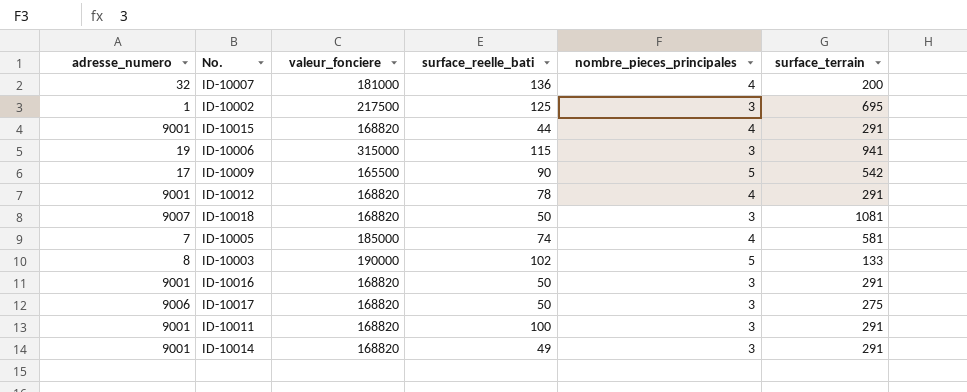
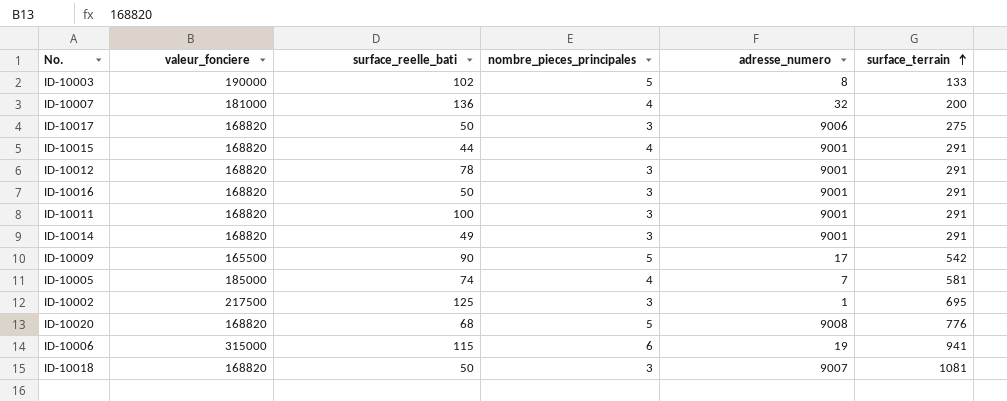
row order: none -> surface_terrain ascending
column adresse_numero | position: 1 -> 5
ID-10012 | nombre_pieces_principales: 4 -> 3
row ID-10020: none -> 168820 | 68 | 5 | 9008 | 776
ID-10006 | nombre_pieces_principales: 3 -> 6

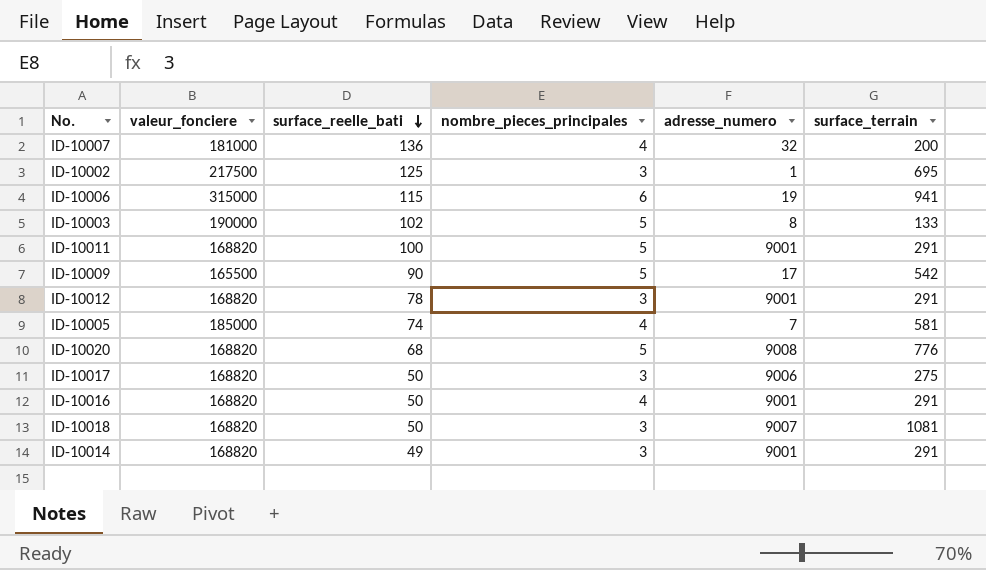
row order: surface_terrain ascending -> surface_reelle_bati descending
row ID-10015: 168820 | 44 | 4 | 9001 | 291 -> none
ID-10011 | nombre_pieces_principales: 3 -> 5
ID-10016 | nombre_pieces_principales: 3 -> 4

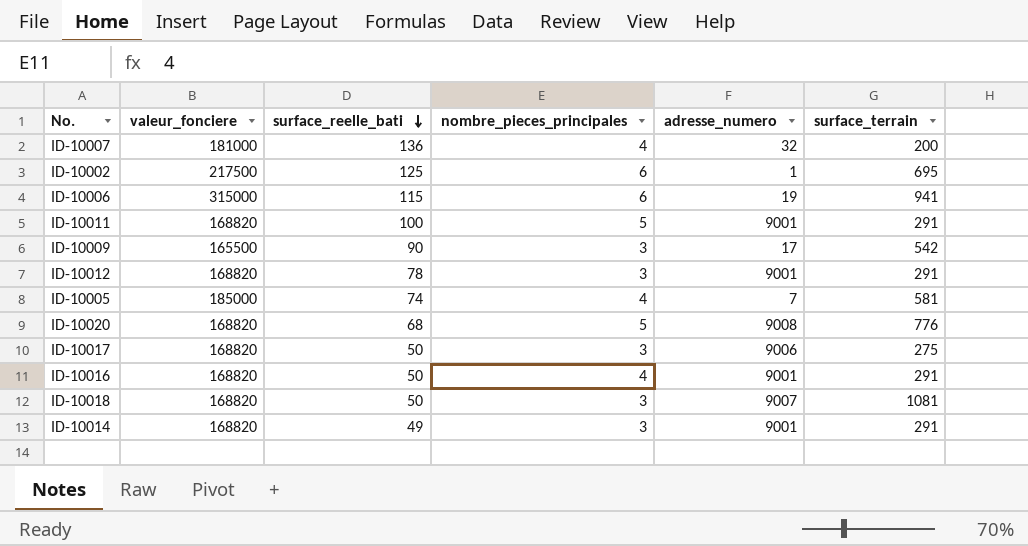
row ID-10003: 190000 | 102 | 5 | 8 | 133 -> none
ID-10002 | nombre_pieces_principales: 3 -> 6
ID-10009 | nombre_pieces_principales: 5 -> 3

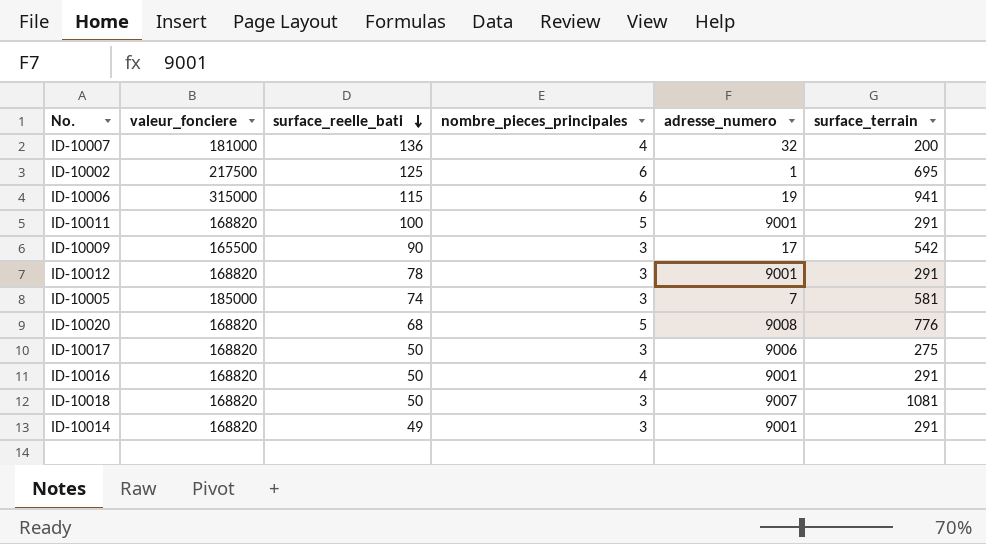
ID-10005 | nombre_pieces_principales: 4 -> 3

